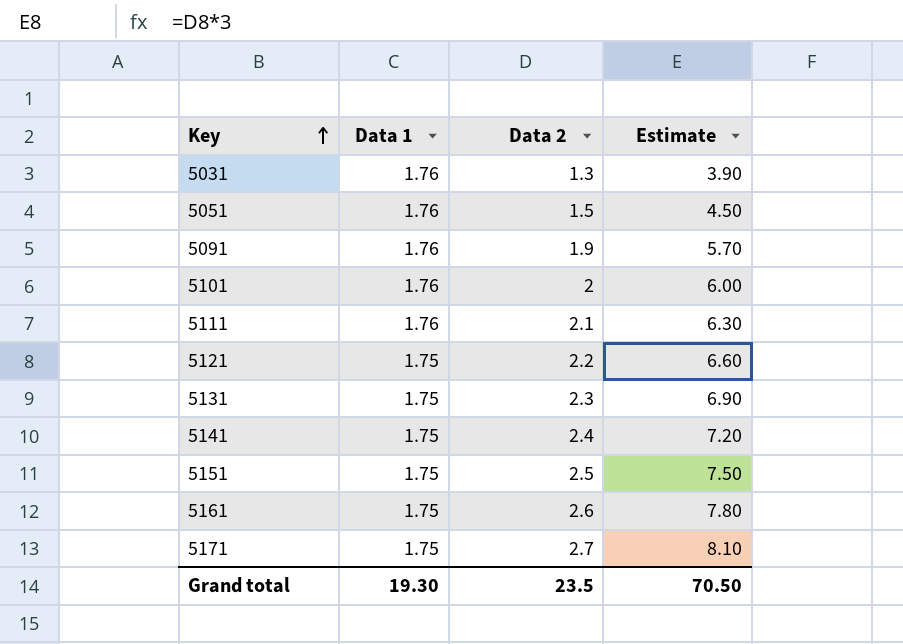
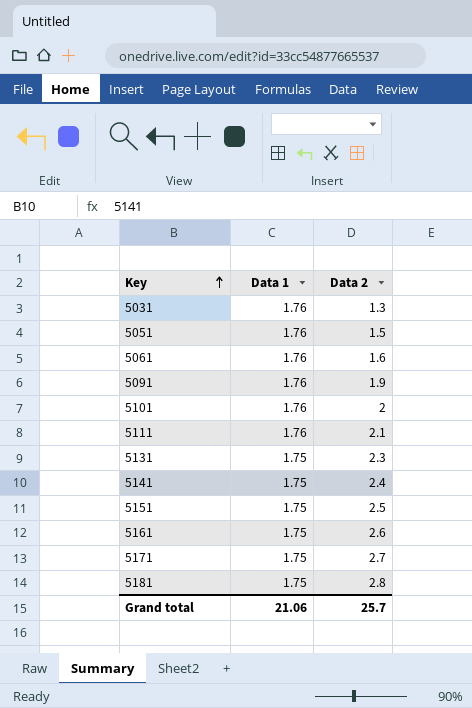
column Estimate | formula: [Data 2] * 3 -> none
row 5121: 1.75 | 2.2 | 6.60 -> none
row 5061: none -> 1.76 | 1.6
row 5181: none -> 1.75 | 2.8
Grand total | Data 1: 19.30 -> 21.06
Grand total | Data 2: 23.5 -> 25.7

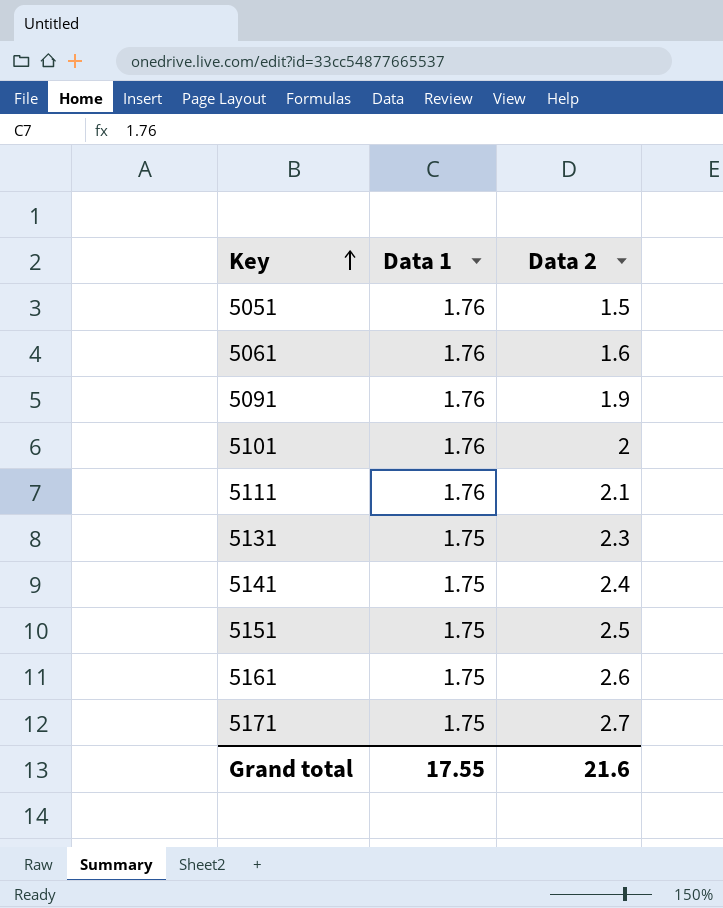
row 5031: 1.76 | 1.3 -> none
row 5181: 1.75 | 2.8 -> none
Grand total | Data 1: 21.06 -> 17.55
Grand total | Data 2: 25.7 -> 21.6

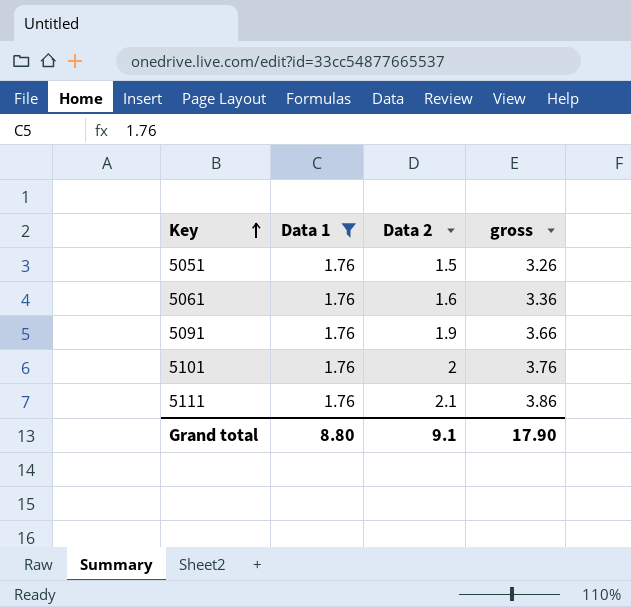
filter: none -> Data 1 = 1.76
column gross | formula: none -> [Data 1] + [Data 2]
Grand total | Data 1: 17.55 -> 8.80
Grand total | Data 2: 21.6 -> 9.1

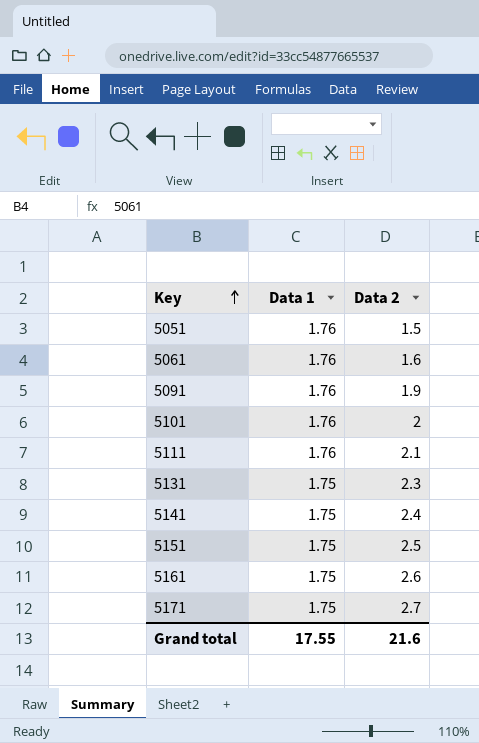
filter: Data 1 = 1.76 -> none
column gross | formula: [Data 1] + [Data 2] -> none
Grand total | Data 1: 8.80 -> 17.55
Grand total | Data 2: 9.1 -> 21.6

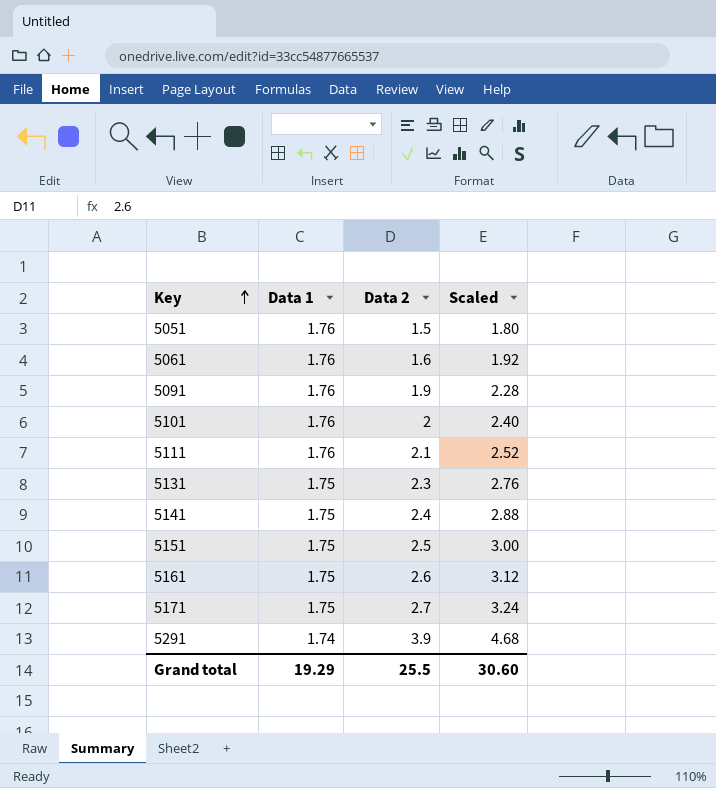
column Scaled | formula: none -> [Data 2] * 1.2
row 5291: none -> 1.74 | 3.9 | 4.68
Grand total | Data 1: 17.55 -> 19.29
Grand total | Data 2: 21.6 -> 25.5

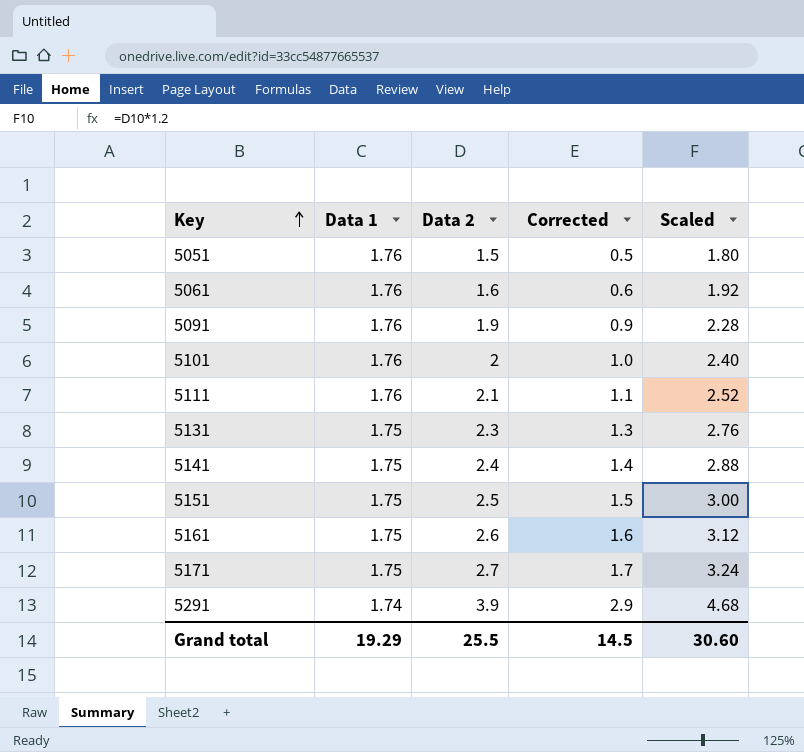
column Corrected | formula: none -> [Data 2] - 1

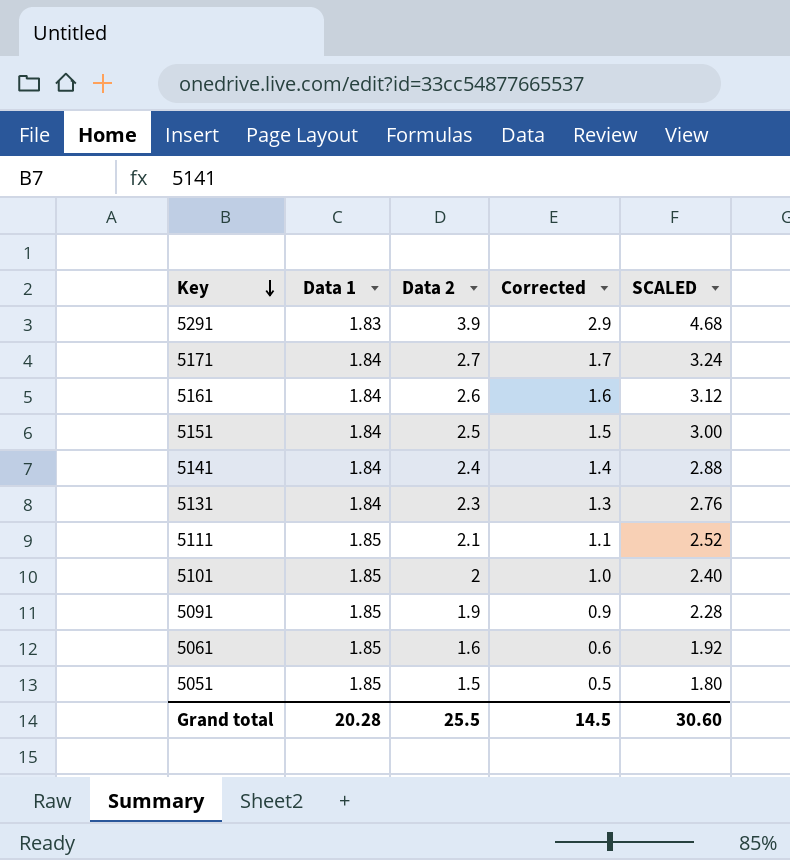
row order: Key ascending -> Key descending
column name: Scaled -> SCALED
5291 | Data 1: 1.74 -> 1.83
5171 | Data 1: 1.75 -> 1.84
5161 | Data 1: 1.75 -> 1.84
5151 | Data 1: 1.75 -> 1.84
5141 | Data 1: 1.75 -> 1.84
5131 | Data 1: 1.75 -> 1.84
5111 | Data 1: 1.76 -> 1.85
5101 | Data 1: 1.76 -> 1.85
5091 | Data 1: 1.76 -> 1.85
5061 | Data 1: 1.76 -> 1.85
5051 | Data 1: 1.76 -> 1.85
Grand total | Data 1: 19.29 -> 20.28

